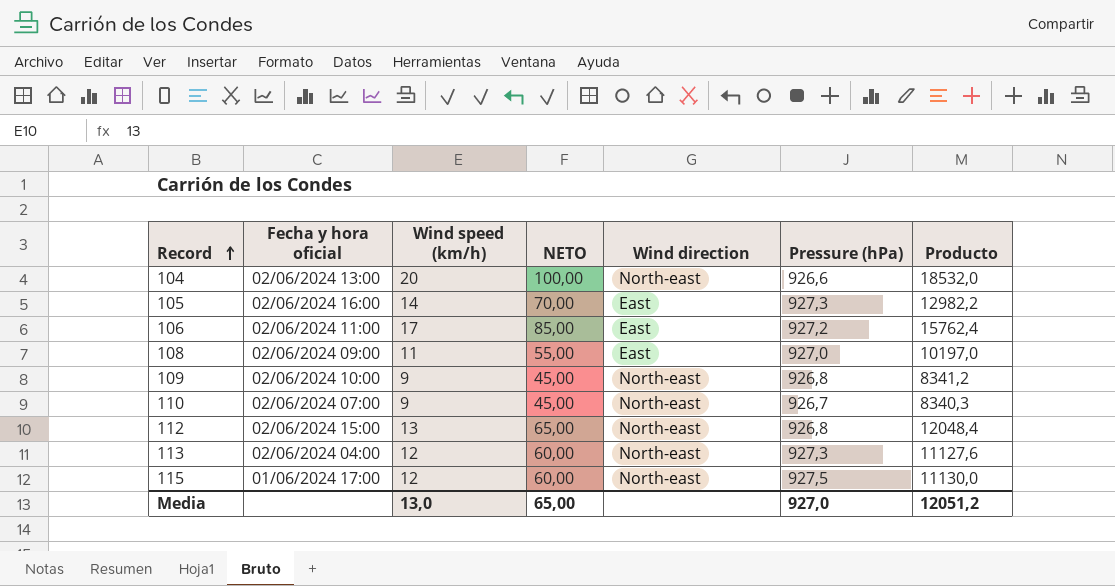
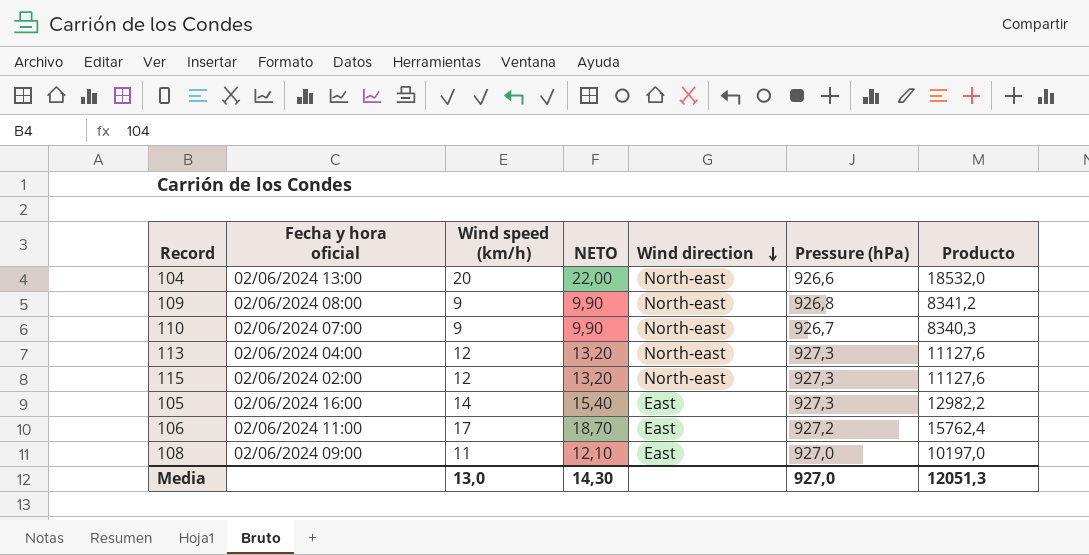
row order: Record ascending -> Wind direction descending
column NETO | formula: [Wind speed (km/h)] * 5 -> [Wind speed (km/h)] * 1,1
row 112: 02/06/2024 15:00 | 13 | 65,00 | North-east | 926,8 | 12048,4 -> none
109 | Fecha y hora oficial: 02/06/2024 10:00 -> 02/06/2024 08:00
115 | Fecha y hora oficial: 01/06/2024 17:00 -> 02/06/2024 02:00
115 | Pressure (hPa): 927,5 -> 927,3
115 | Producto: 11130,0 -> 11127,6
Media | NETO: 65,00 -> 14,30
Media | Producto: 12051,2 -> 12051,3

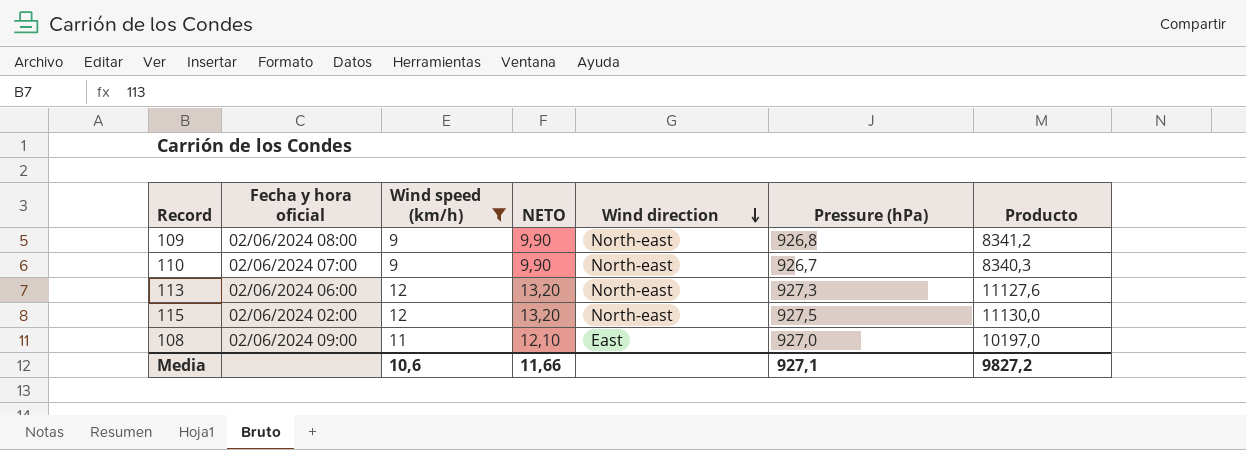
filter: none -> Wind speed (km/h) <= 12
113 | Fecha y hora oficial: 02/06/2024 04:00 -> 02/06/2024 06:00
115 | Pressure (hPa): 927,3 -> 927,5
115 | Producto: 11127,6 -> 11130,0
Media | Wind speed (km/h): 13,0 -> 10,6
Media | NETO: 14,30 -> 11,66
Media | Pressure (hPa): 927,0 -> 927,1
Media | Producto: 12051,3 -> 9827,2

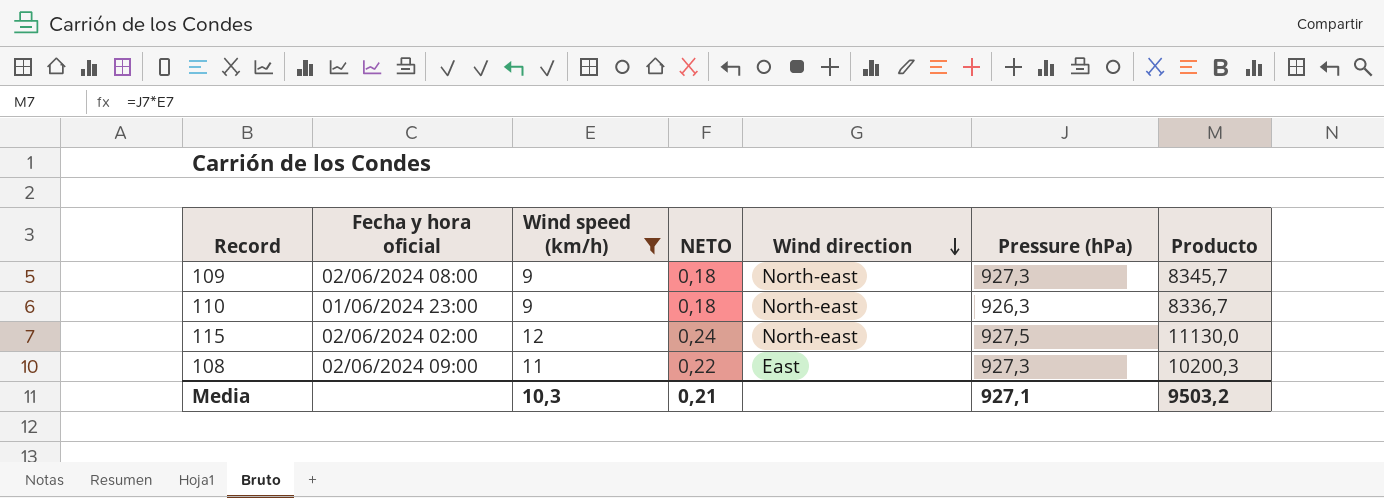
column NETO | formula: [Wind speed (km/h)] * 1,1 -> [Wind speed (km/h)] * 0,02
row 113: 02/06/2024 06:00 | 12 | 13,20 | North-east | 927,3 | 11127,6 -> none
109 | Pressure (hPa): 926,8 -> 927,3
109 | Producto: 8341,2 -> 8345,7
110 | Fecha y hora oficial: 02/06/2024 07:00 -> 01/06/2024 23:00
110 | Pressure (hPa): 926,7 -> 926,3
110 | Producto: 8340,3 -> 8336,7
108 | Pressure (hPa): 927,0 -> 927,3
108 | Producto: 10197,0 -> 10200,3
Media | Wind speed (km/h): 10,6 -> 10,3
Media | NETO: 11,66 -> 0,21
Media | Producto: 9827,2 -> 9503,2

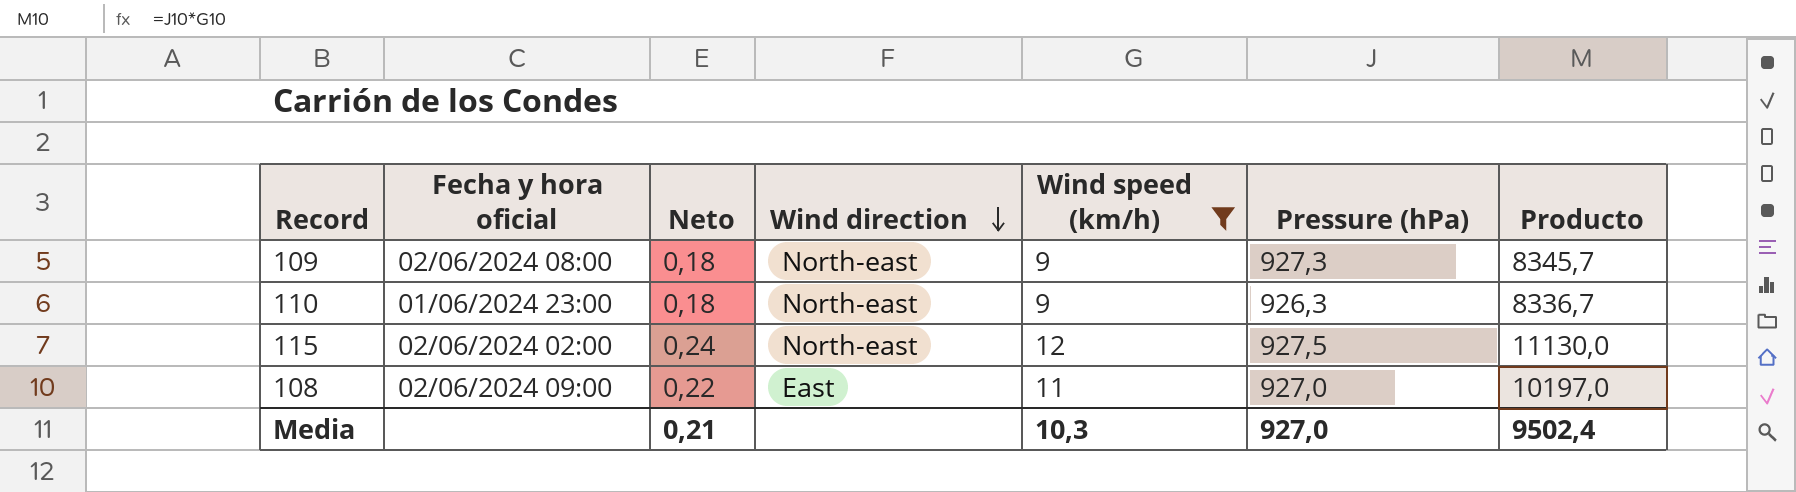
column name: NETO -> Neto
column Wind speed (km/h) | position: 3 -> 5
108 | Pressure (hPa): 927,3 -> 927,0
108 | Producto: 10200,3 -> 10197,0
Media | Pressure (hPa): 927,1 -> 927,0
Media | Producto: 9503,2 -> 9502,4

